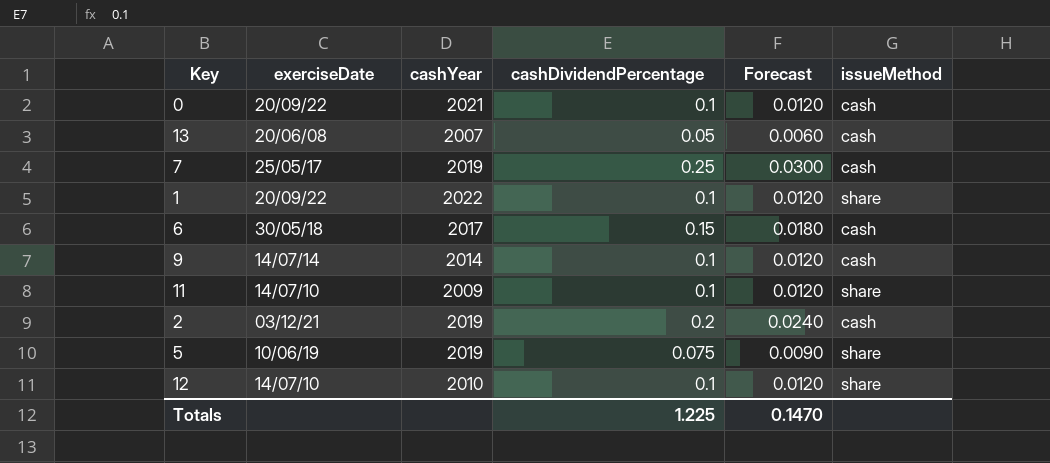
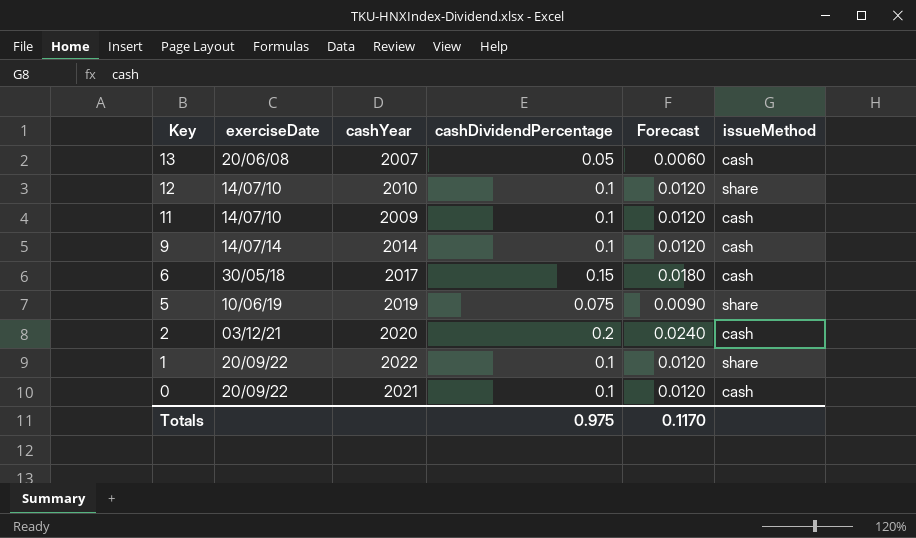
row order: none -> Key descending
row 7: 25/05/17 | 2019 | 0.25 | 0.0300 | cash -> none
11 | issueMethod: share -> cash
2 | cashYear: 2019 -> 2020
Totals | cashDividendPercentage: 1.225 -> 0.975
Totals | Forecast: 0.1470 -> 0.1170

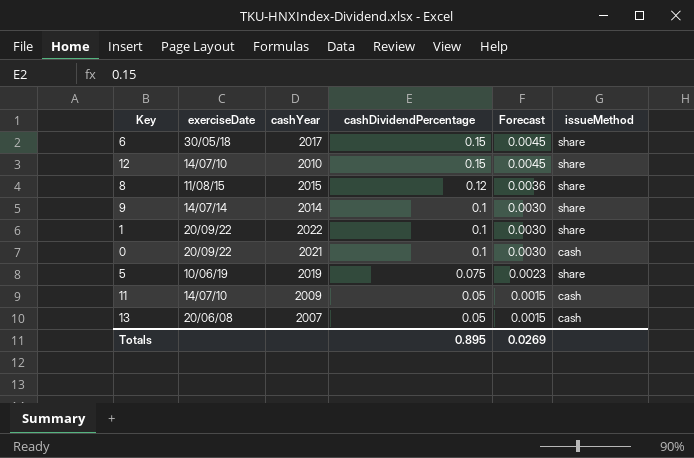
row order: Key descending -> cashDividendPercentage descending
column Forecast | formula: [cashDividendPercentage] * 0.12 -> [cashDividendPercentage] * 0.03
row 2: 03/12/21 | 2020 | 0.2 | 0.0240 | cash -> none
6 | issueMethod: cash -> share
12 | cashDividendPercentage: 0.1 -> 0.15
row 8: none -> 11/08/15 | 2015 | 0.12 | 0.0036 | share
9 | issueMethod: cash -> share
11 | cashDividendPercentage: 0.1 -> 0.05
Totals | cashDividendPercentage: 0.975 -> 0.895
Totals | Forecast: 0.1170 -> 0.0269

